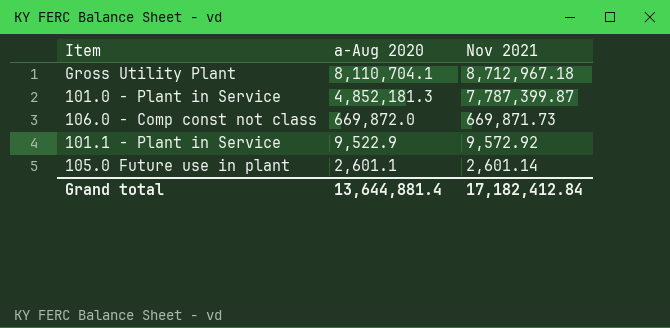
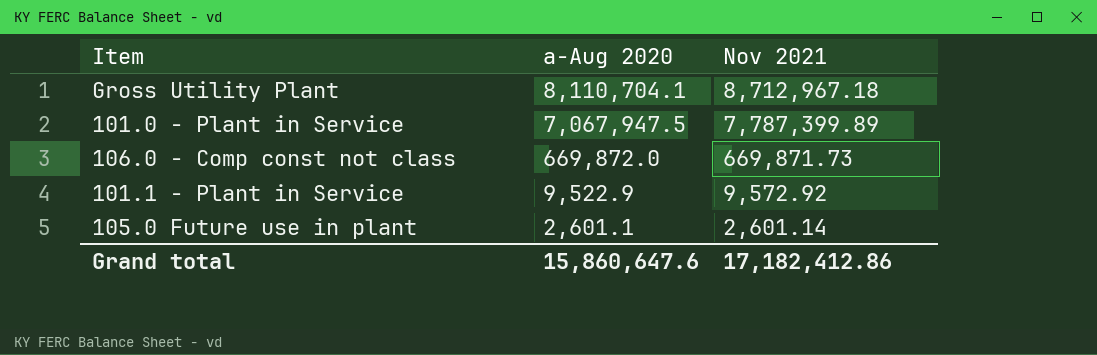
101.0 - Plant in Service | a-Aug 2020: 4,852,181.3 -> 7,067,947.5
101.0 - Plant in Service | Nov 2021: 7,787,399.87 -> 7,787,399.89
Grand total | a-Aug 2020: 13,644,881.4 -> 15,860,647.6
Grand total | Nov 2021: 17,182,412.84 -> 17,182,412.86

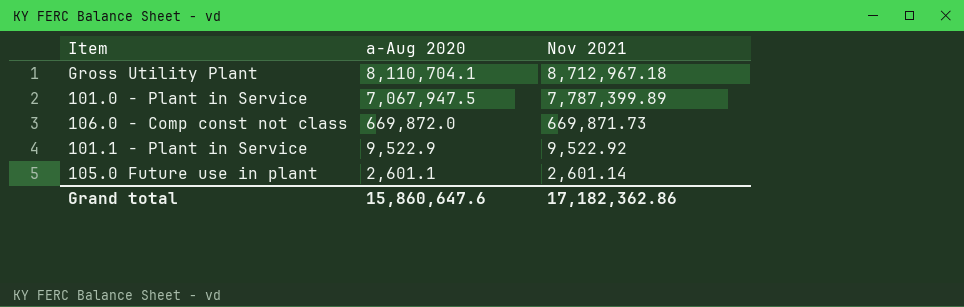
101.1 - Plant in Service | Nov 2021: 9,572.92 -> 9,522.92
Grand total | Nov 2021: 17,182,412.86 -> 17,182,362.86

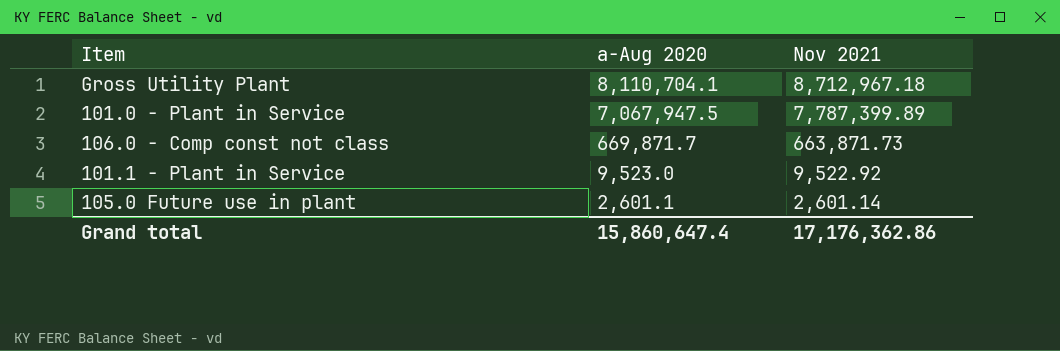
106.0 - Comp const not class | a-Aug 2020: 669,872.0 -> 669,871.7
106.0 - Comp const not class | Nov 2021: 669,871.73 -> 663,871.73
101.1 - Plant in Service | a-Aug 2020: 9,522.9 -> 9,523.0
Grand total | a-Aug 2020: 15,860,647.6 -> 15,860,647.4
Grand total | Nov 2021: 17,182,362.86 -> 17,176,362.86

